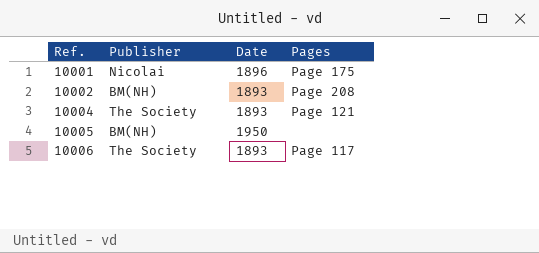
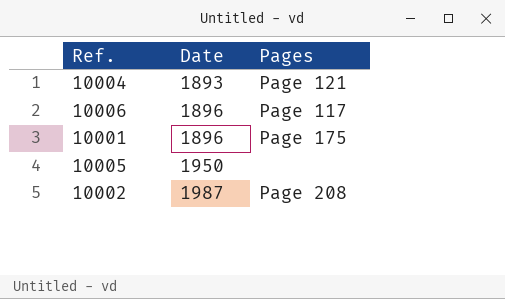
row order: Ref. ascending -> Date ascending
column Publisher | position: 2 -> none
10006 | Date: 1893 -> 1896
10002 | Date: 1893 -> 1987

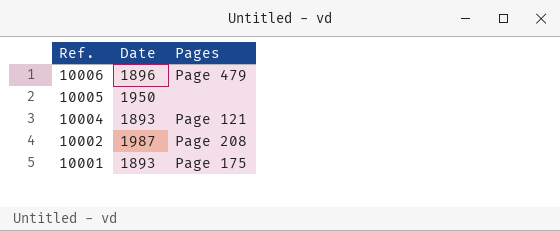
row order: Date ascending -> Ref. descending
10006 | Pages: Page 117 -> Page 479
10001 | Date: 1896 -> 1893

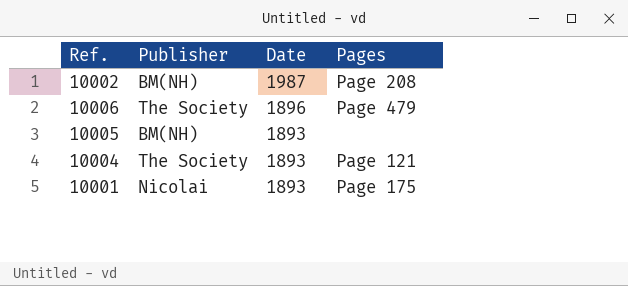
row order: Ref. descending -> Date descending
column Publisher | position: none -> 2
10005 | Date: 1950 -> 1893

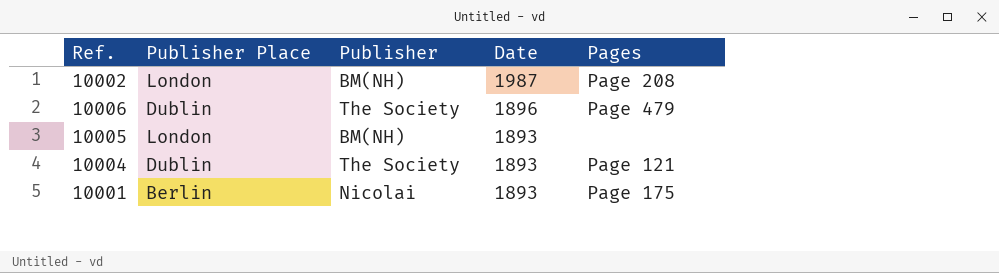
column Publisher Place | position: none -> 2

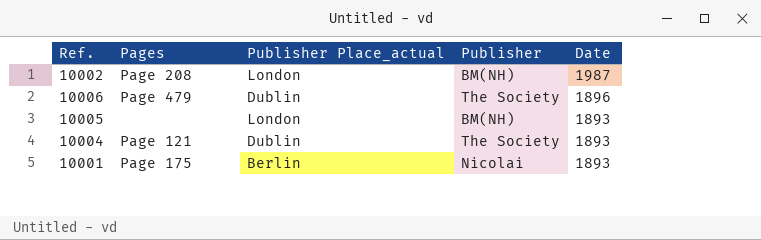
column Pages | position: 5 -> 2
column name: Publisher Place -> Publisher Place_actual

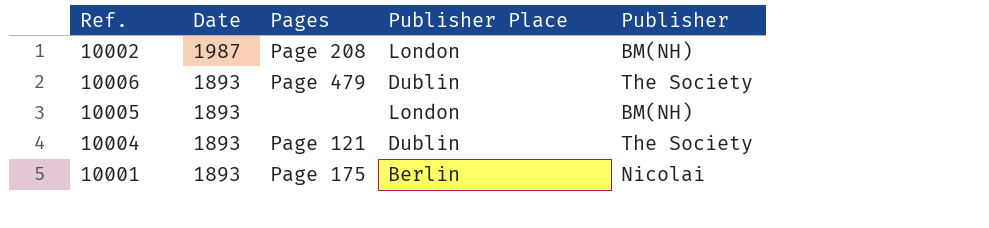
column Date | position: 5 -> 2
column name: Publisher Place_actual -> Publisher Place
10006 | Date: 1896 -> 1893

